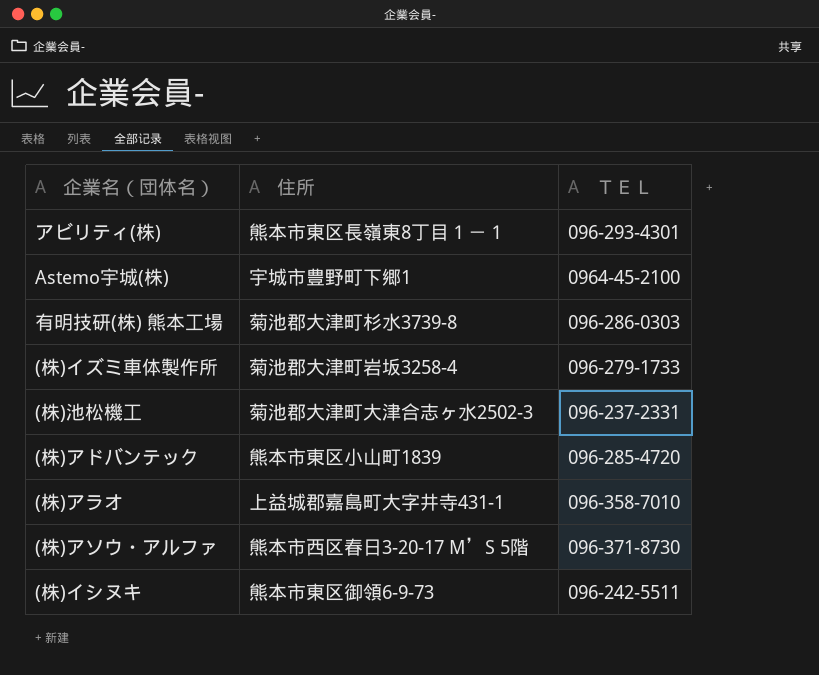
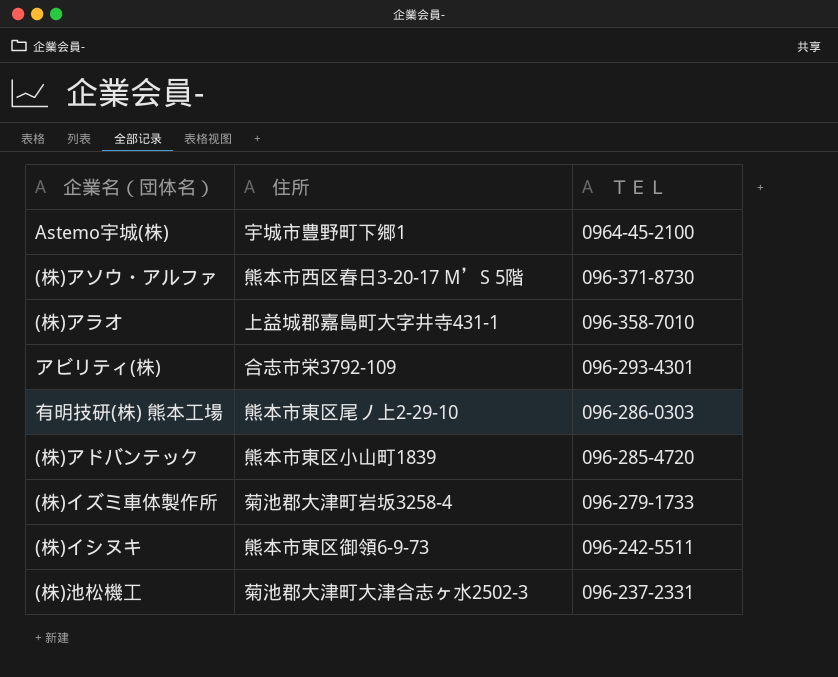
row order: none -> ＴＥＬ descending
アビリティ(株) | 住所: 熊本市東区長嶺東8丁目１－１ -> 合志市栄3792-109
有明技研(株) 熊本工場 | 住所: 菊池郡大津町杉水3739-8 -> 熊本市東区尾ノ上2-29-10

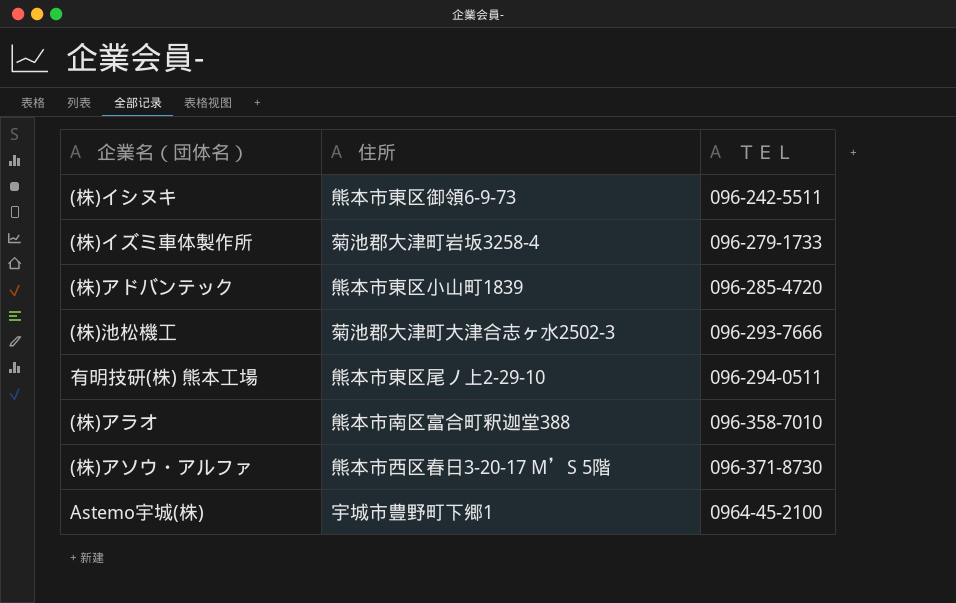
row order: ＴＥＬ descending -> ＴＥＬ ascending
row アビリティ(株): 合志市栄3792-109 | 096-293-4301 -> none
(株)池松機工 | ＴＥＬ: 096-237-2331 -> 096-293-7666
有明技研(株) 熊本工場 | ＴＥＬ: 096-286-0303 -> 096-294-0511
(株)アラオ | 住所: 上益城郡嘉島町大字井寺431-1 -> 熊本市南区富合町釈迦堂388

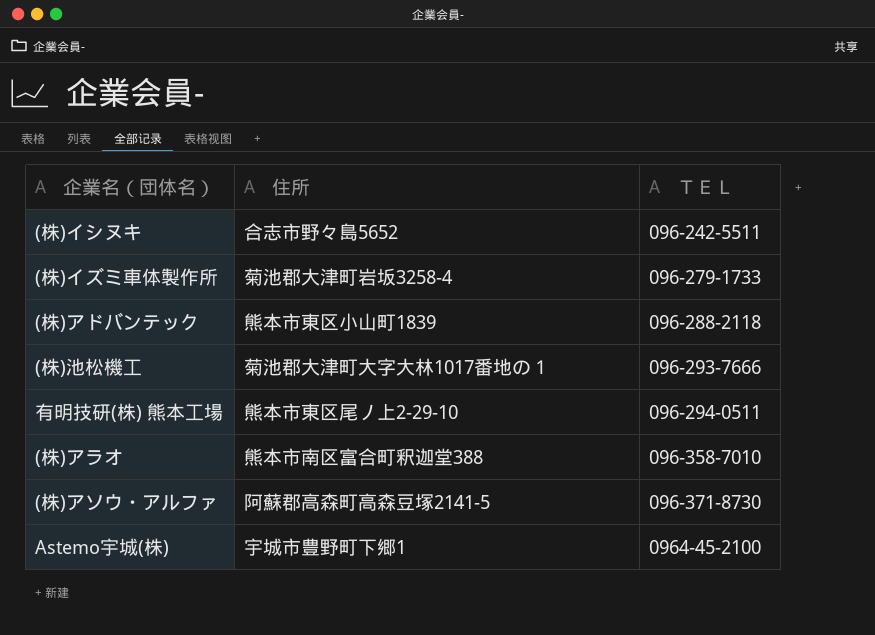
(株)イシヌキ | 住所: 熊本市東区御領6-9-73 -> 合志市野々島5652
(株)アドバンテック | ＴＥＬ: 096-285-4720 -> 096-288-2118
(株)池松機工 | 住所: 菊池郡大津町大津合志ヶ水2502-3 -> 菊池郡大津町大字大林1017番地の１
(株)アソウ・アルファ | 住所: 熊本市西区春日3-20-17 M’S 5階 -> 阿蘇郡高森町高森豆塚2141-5

